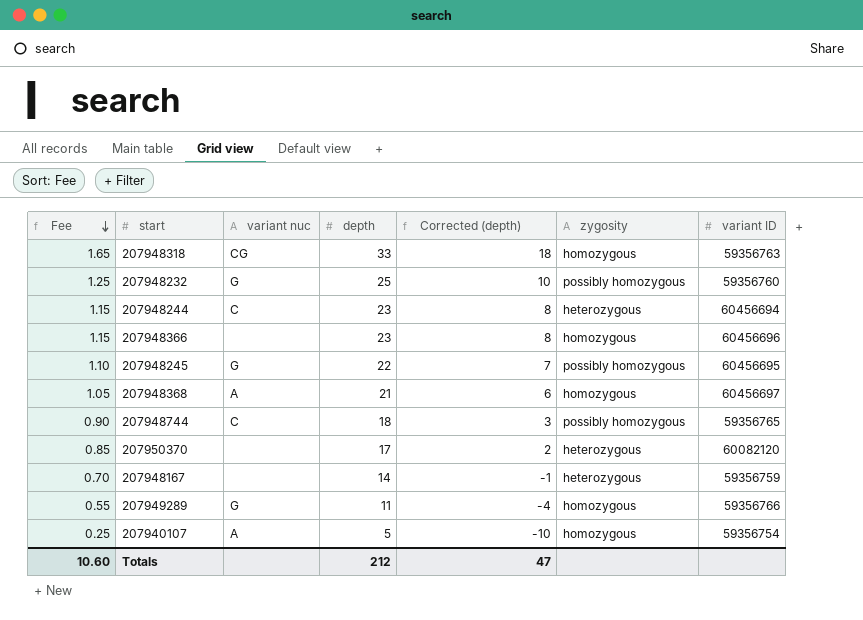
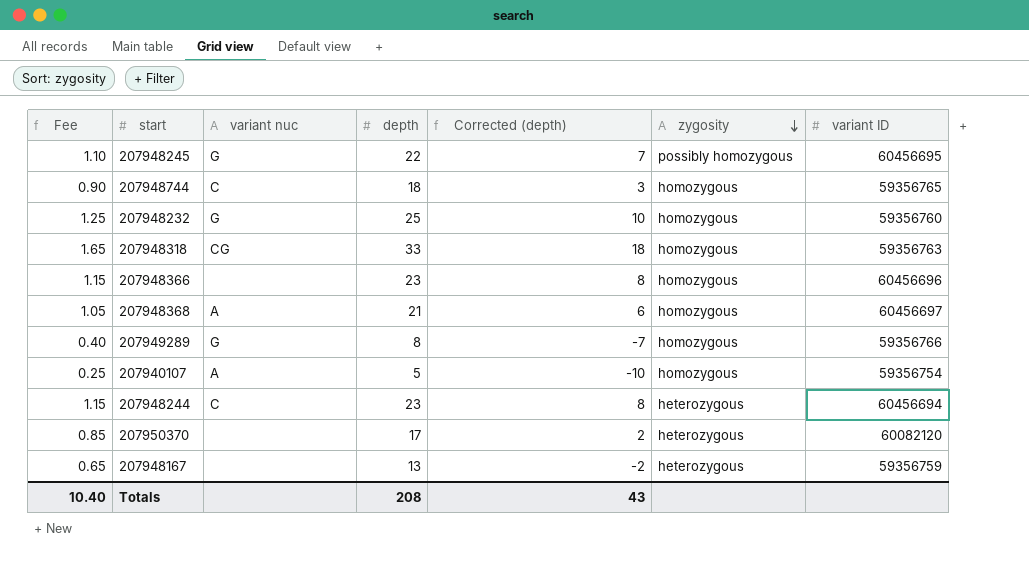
row order: Fee descending -> zygosity descending
207948744 | zygosity: possibly homozygous -> homozygous
207948232 | zygosity: possibly homozygous -> homozygous
207949289 | Fee: 0.55 -> 0.40
207949289 | depth: 11 -> 8
207949289 | Corrected (depth): -4 -> -7
207948167 | Fee: 0.70 -> 0.65
207948167 | depth: 14 -> 13
207948167 | Corrected (depth): -1 -> -2
Totals | Fee: 10.60 -> 10.40
Totals | depth: 212 -> 208
Totals | Corrected (depth): 47 -> 43

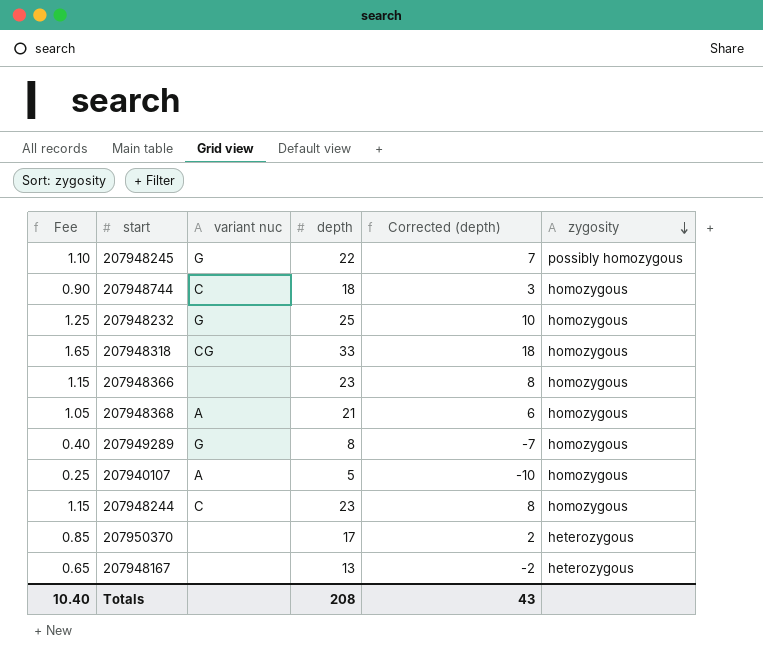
column variant ID | position: 7 -> none
207948244 | zygosity: heterozygous -> homozygous

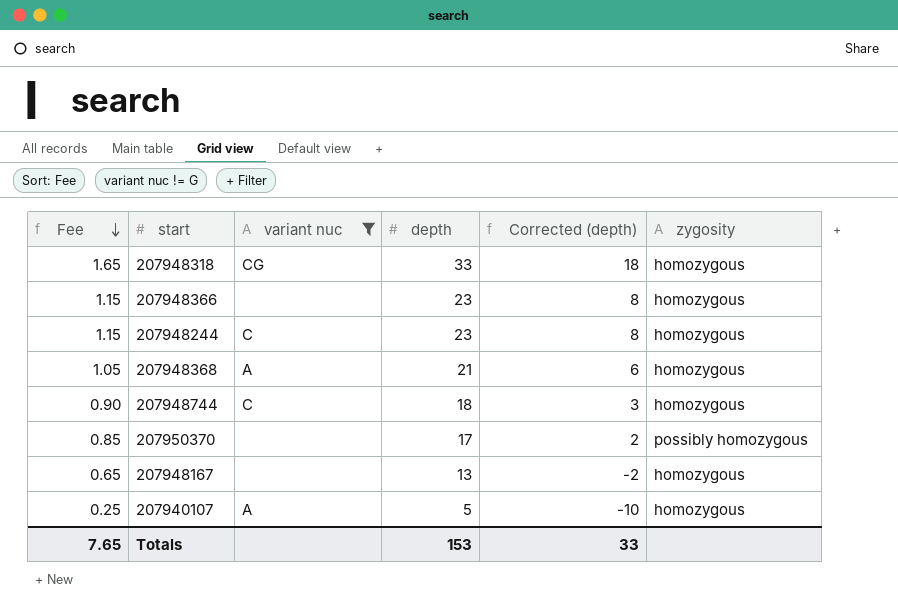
filter: none -> variant nuc != G
row order: zygosity descending -> Fee descending
207950370 | zygosity: heterozygous -> possibly homozygous
207948167 | zygosity: heterozygous -> homozygous
Totals | Fee: 10.40 -> 7.65
Totals | depth: 208 -> 153
Totals | Corrected (depth): 43 -> 33

